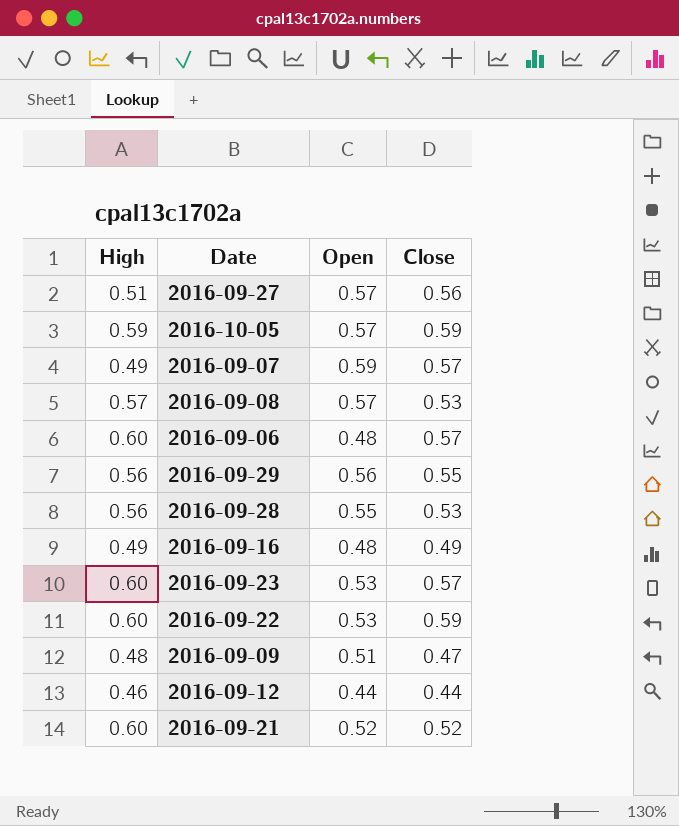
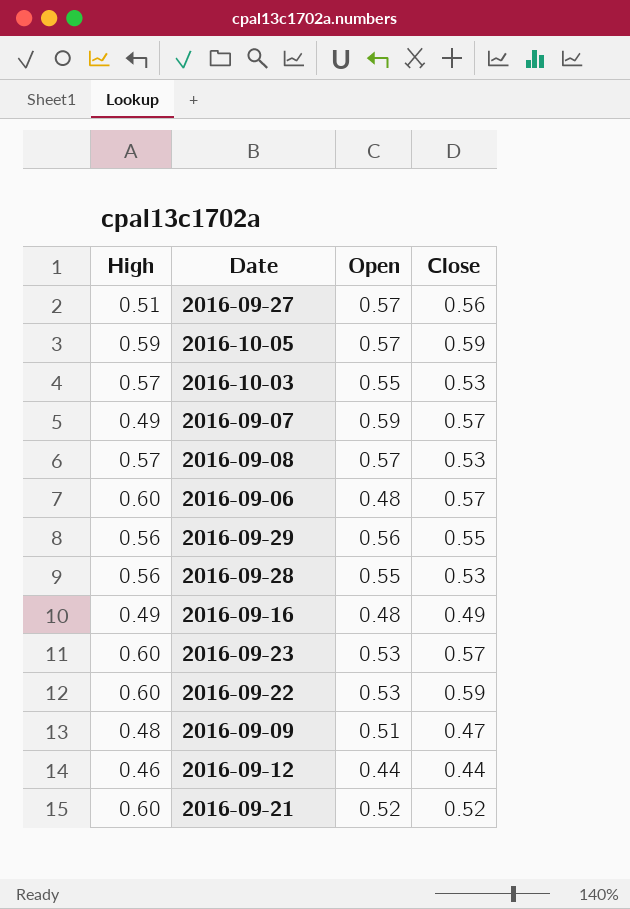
row 2016-10-03: none -> 0.57 | 0.55 | 0.53

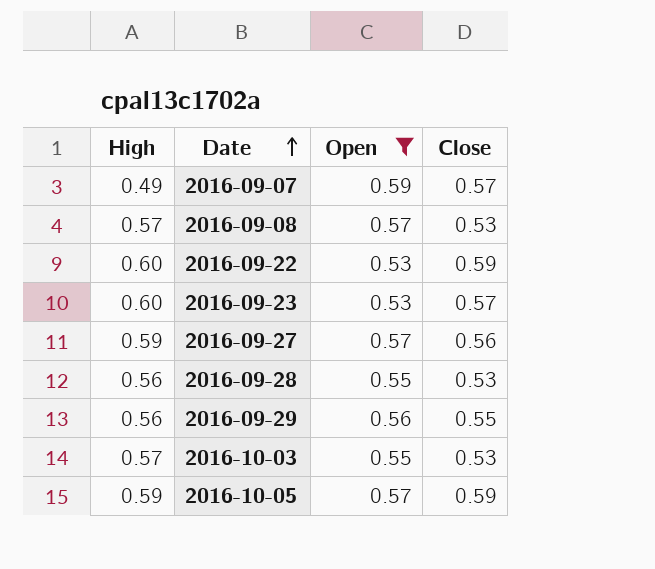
filter: none -> Open >= 0.53
row order: none -> Date ascending
2016-09-27 | High: 0.51 -> 0.59

